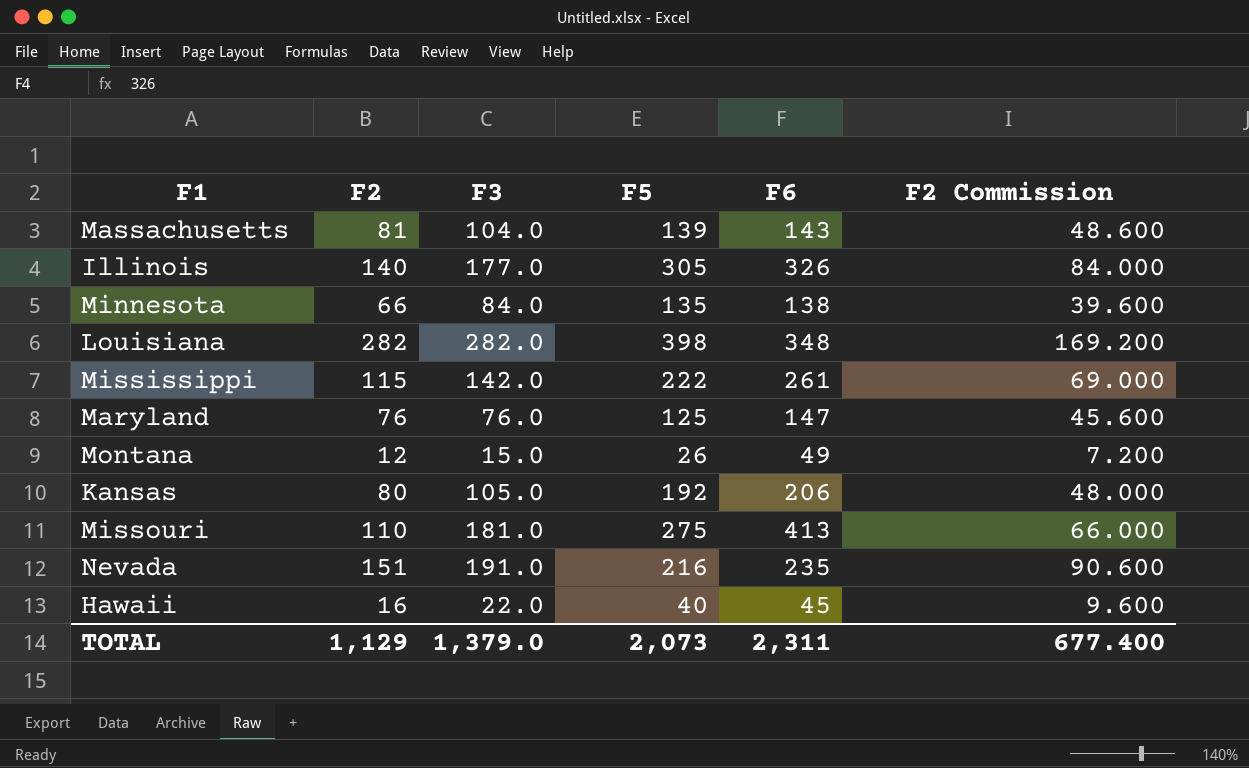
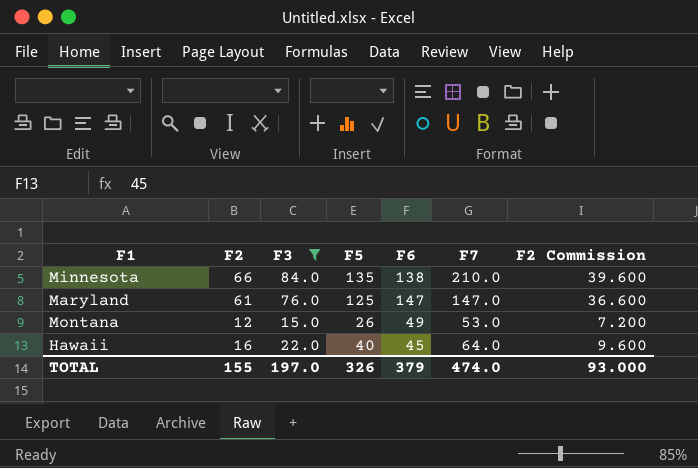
filter: none -> F3 <= 84.0
column F7 | position: none -> 6
Maryland | F2: 76 -> 61
Maryland | F2 Commission: 45.600 -> 36.600
TOTAL | F2: 1,129 -> 155
TOTAL | F3: 1,379.0 -> 197.0
TOTAL | F5: 2,073 -> 326
TOTAL | F6: 2,311 -> 379
TOTAL | F2 Commission: 677.400 -> 93.000

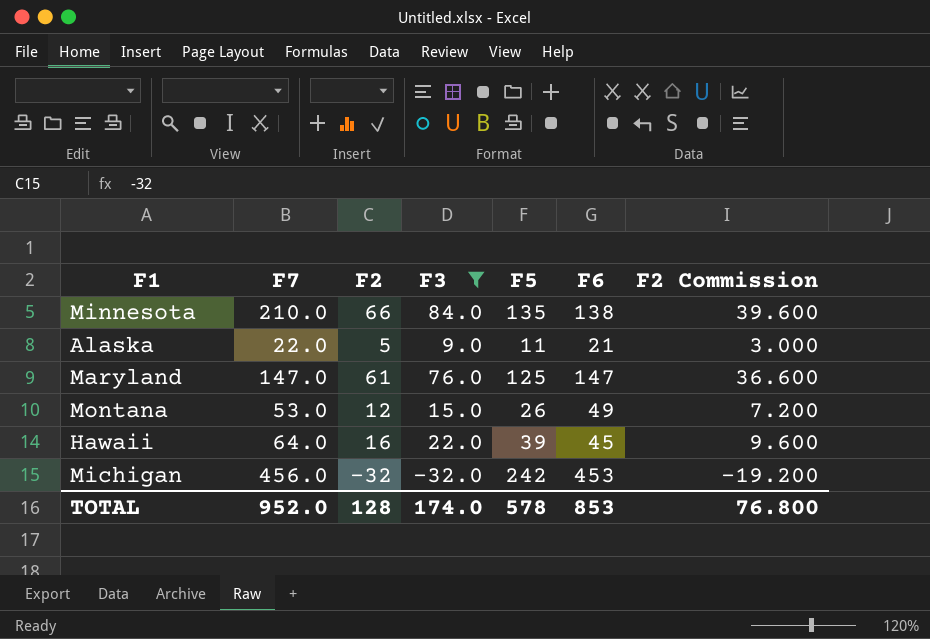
column F7 | position: 6 -> 2
row Alaska: none -> 22.0 | 5 | 9.0 | 11 | 21 | 3.000
Hawaii | F5: 40 -> 39
row Michigan: none -> 456.0 | -32 | -32.0 | 242 | 453 | -19.200
TOTAL | F7: 474.0 -> 952.0
TOTAL | F2: 155 -> 128
TOTAL | F3: 197.0 -> 174.0
TOTAL | F5: 326 -> 578
TOTAL | F6: 379 -> 853
TOTAL | F2 Commission: 93.000 -> 76.800

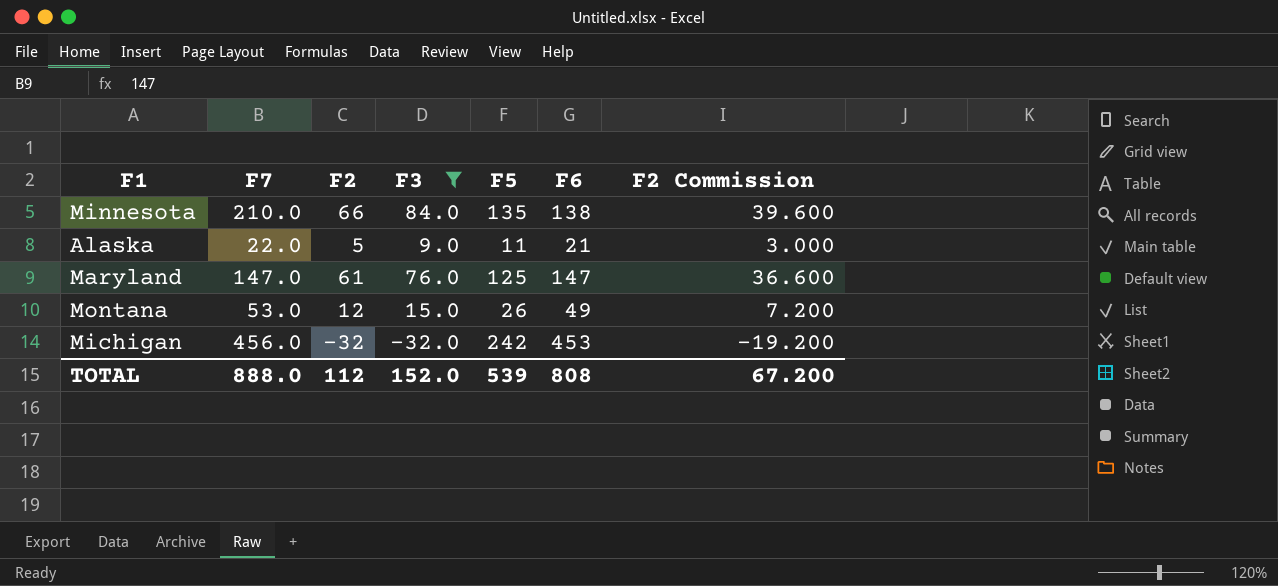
row Hawaii: 64.0 | 16 | 22.0 | 39 | 45 | 9.600 -> none
TOTAL | F7: 952.0 -> 888.0
TOTAL | F2: 128 -> 112
TOTAL | F3: 174.0 -> 152.0
TOTAL | F5: 578 -> 539
TOTAL | F6: 853 -> 808
TOTAL | F2 Commission: 76.800 -> 67.200

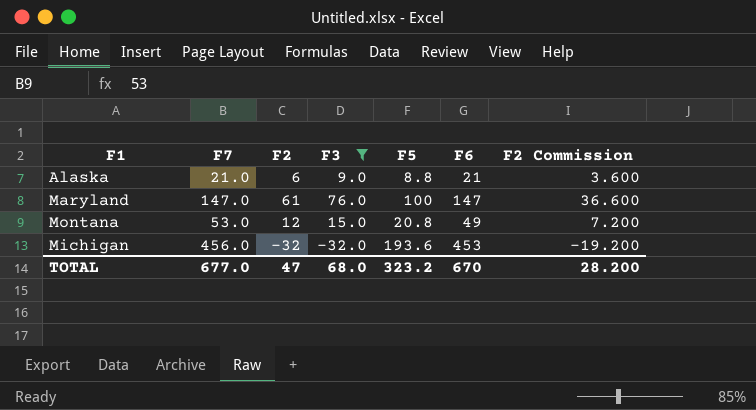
row Minnesota: 210.0 | 66 | 84.0 | 135 | 138 | 39.600 -> none
Alaska | F7: 22.0 -> 21.0
Alaska | F2: 5 -> 6
Alaska | F5: 11 -> 8.8
Alaska | F2 Commission: 3.000 -> 3.600
Maryland | F5: 125 -> 100
Montana | F5: 26 -> 20.8
Michigan | F5: 242 -> 193.6
TOTAL | F7: 888.0 -> 677.0
TOTAL | F2: 112 -> 47
TOTAL | F3: 152.0 -> 68.0
TOTAL | F5: 539 -> 323.2
TOTAL | F6: 808 -> 670
TOTAL | F2 Commission: 67.200 -> 28.200

